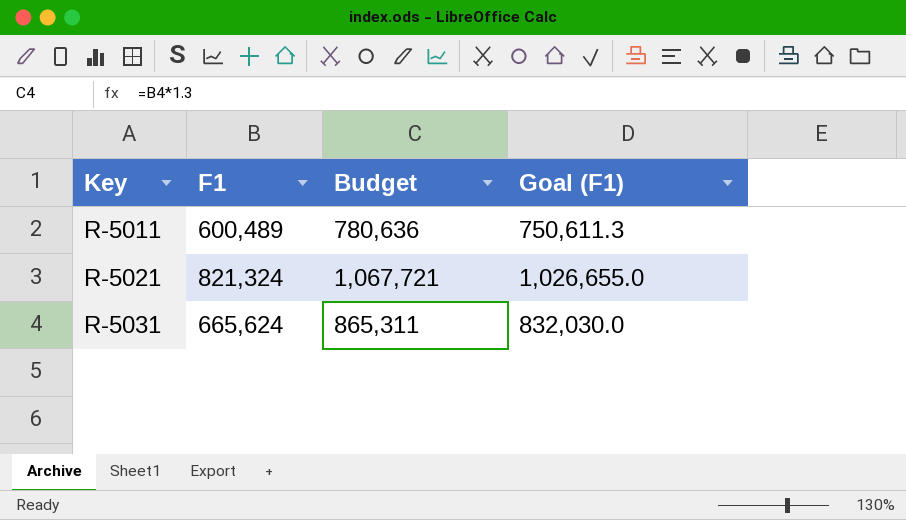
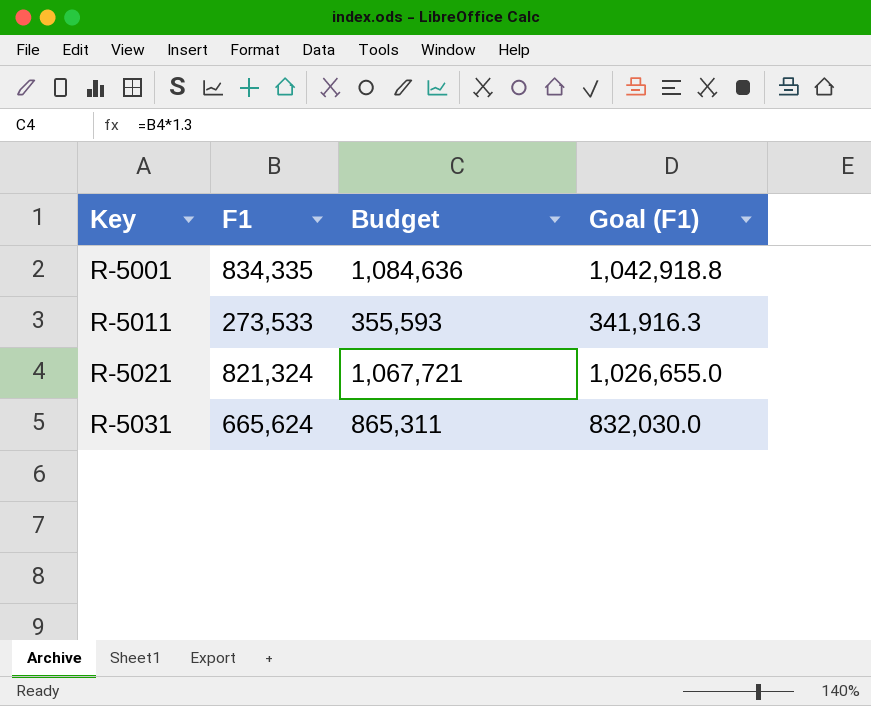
row R-5001: none -> 834,335 | 1,084,636 | 1,042,918.8
R-5011 | F1: 600,489 -> 273,533
R-5011 | Budget: 780,636 -> 355,593
R-5011 | Goal (F1): 750,611.3 -> 341,916.3

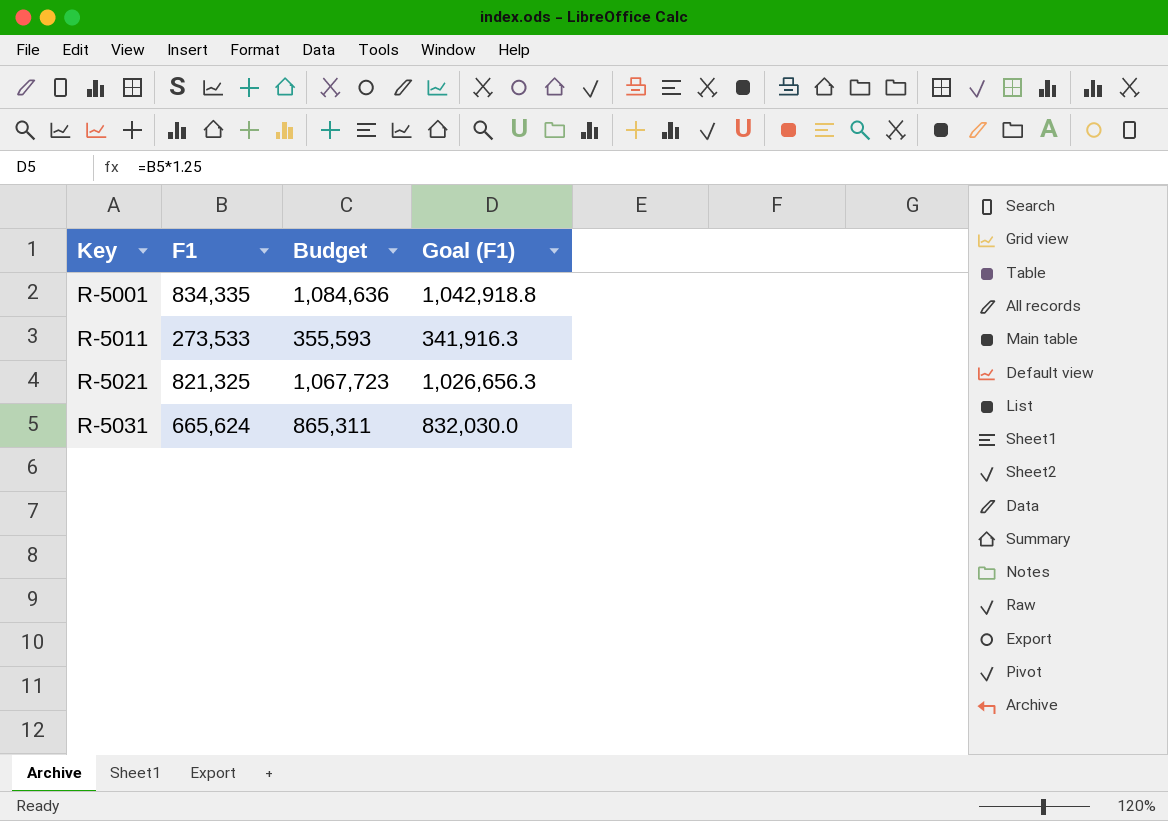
R-5021 | F1: 821,324 -> 821,325
R-5021 | Budget: 1,067,721 -> 1,067,723
R-5021 | Goal (F1): 1,026,655.0 -> 1,026,656.3

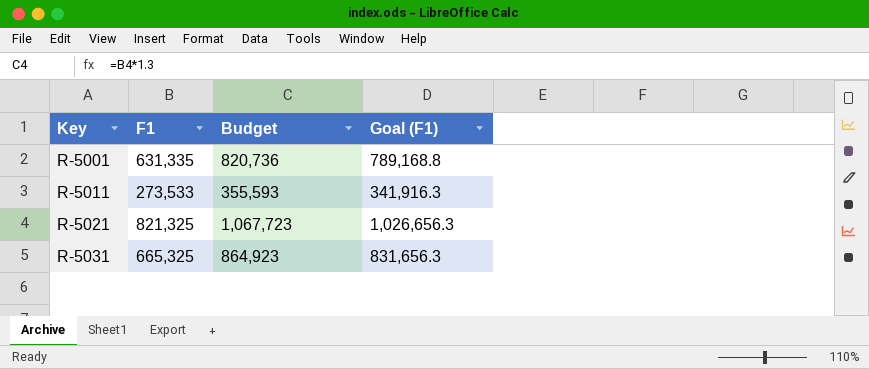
R-5001 | F1: 834,335 -> 631,335
R-5001 | Budget: 1,084,636 -> 820,736
R-5001 | Goal (F1): 1,042,918.8 -> 789,168.8
R-5031 | F1: 665,624 -> 665,325
R-5031 | Budget: 865,311 -> 864,923
R-5031 | Goal (F1): 832,030.0 -> 831,656.3

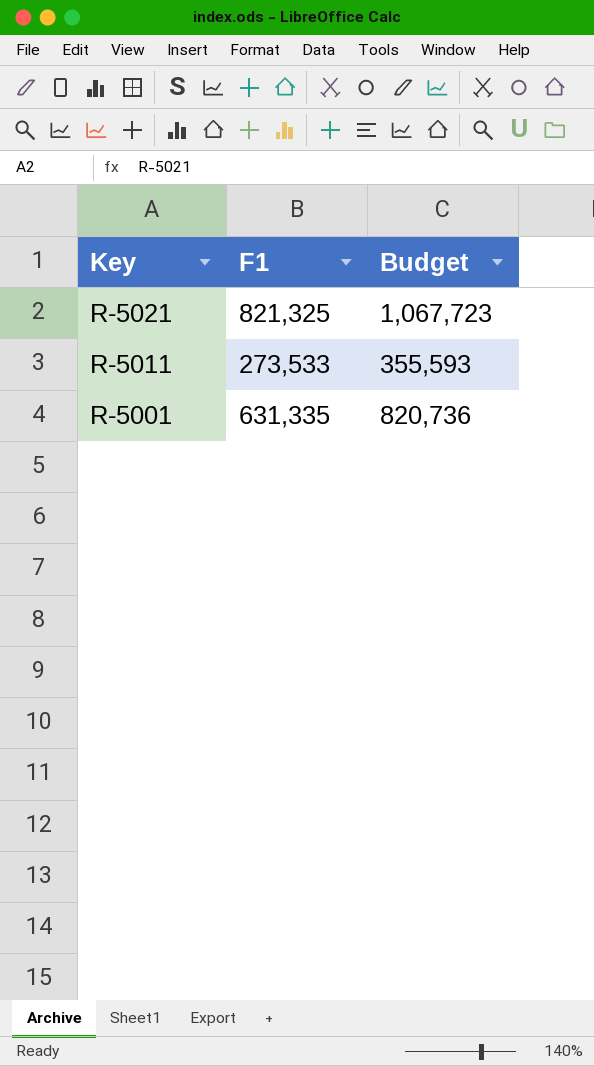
row order: Key ascending -> Key descending
column Goal (F1) | formula: [F1] * 1.25 -> none
row R-5031: 665,325 | 864,923 | 831,656.3 -> none

